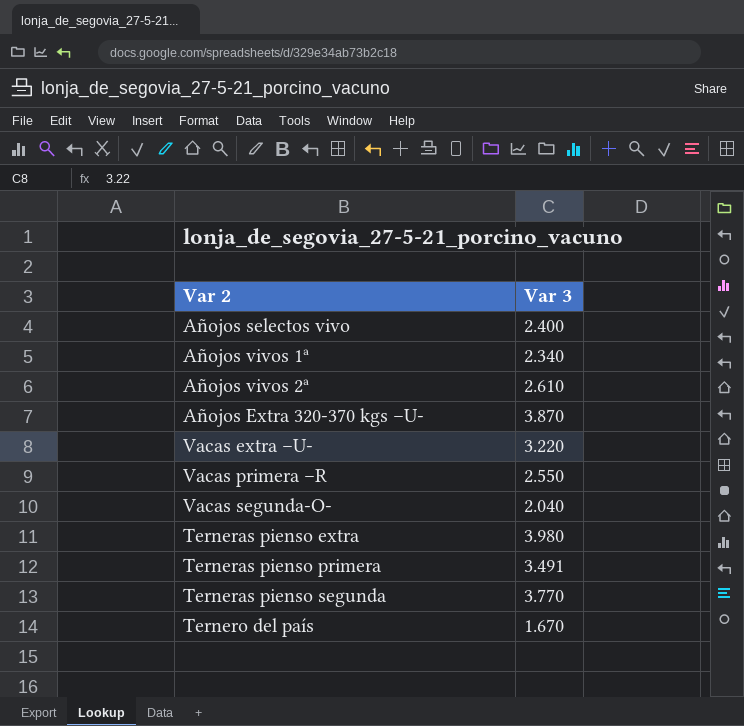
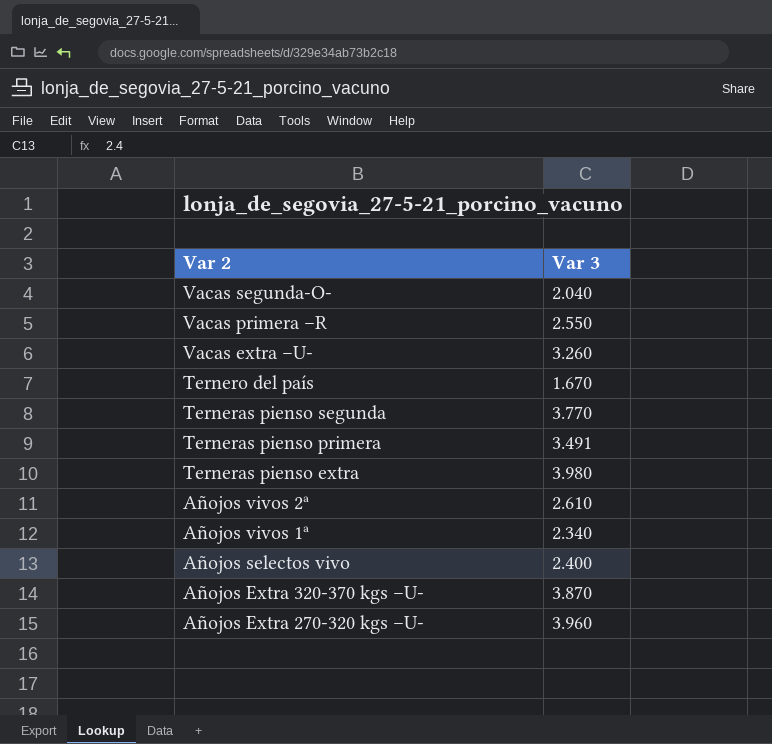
row order: none -> Var 2 descending
Vacas extra –U- | Var 3: 3.220 -> 3.260
row Añojos Extra 270-320 kgs –U-: none -> 3.960

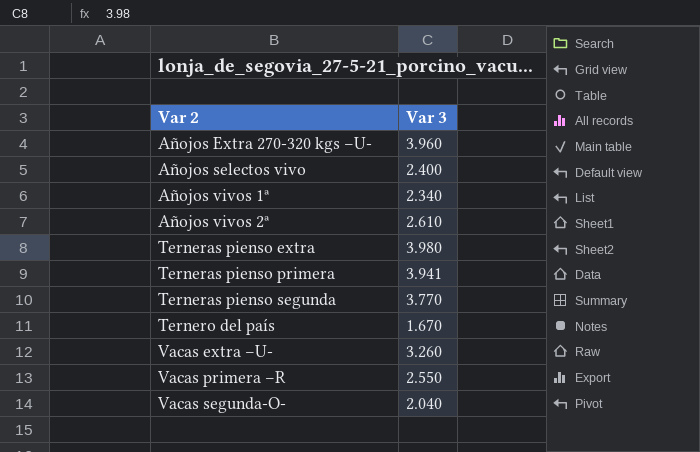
row order: Var 2 descending -> Var 2 ascending
row Añojos Extra 320-370 kgs –U-: 3.870 -> none
Terneras pienso primera | Var 3: 3.491 -> 3.941

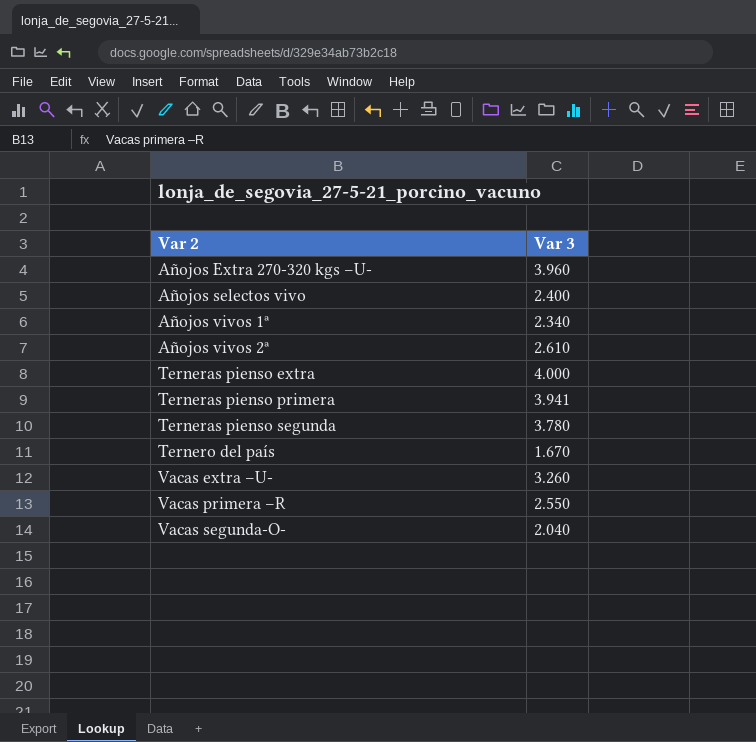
Terneras pienso extra | Var 3: 3.980 -> 4.000
Terneras pienso segunda | Var 3: 3.770 -> 3.780

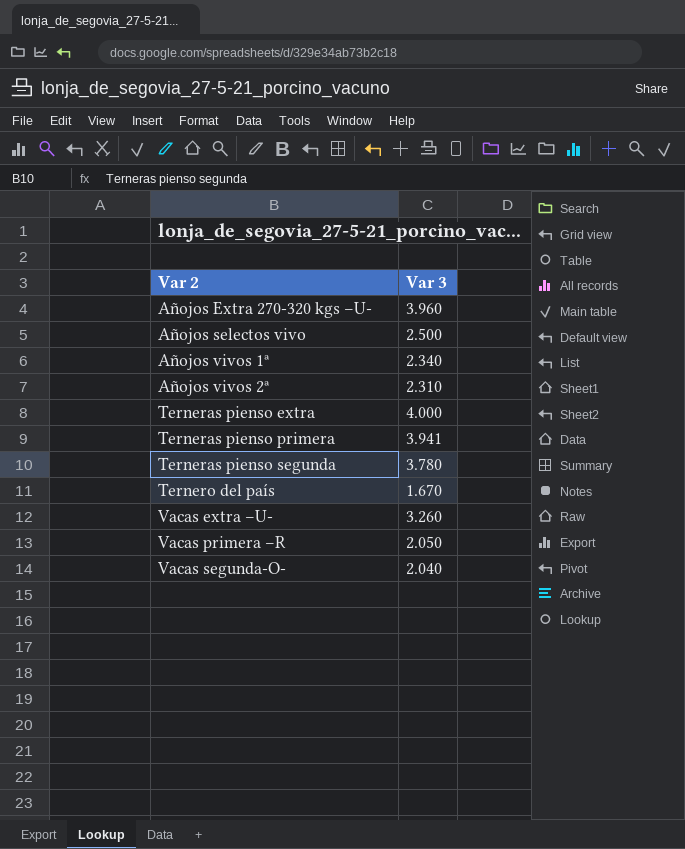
Añojos selectos vivo | Var 3: 2.400 -> 2.500
Añojos vivos 2ª | Var 3: 2.610 -> 2.310
Vacas primera –R | Var 3: 2.550 -> 2.050

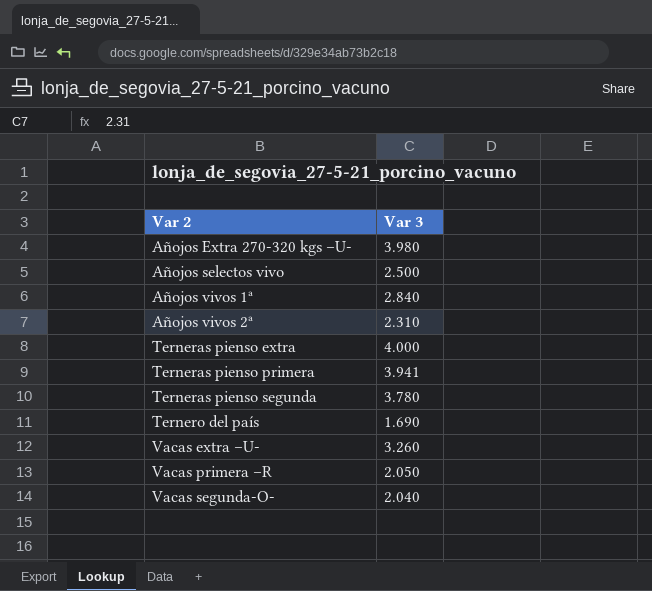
Añojos Extra 270-320 kgs –U- | Var 3: 3.960 -> 3.980
Añojos vivos 1ª | Var 3: 2.340 -> 2.840
Ternero del país | Var 3: 1.670 -> 1.690

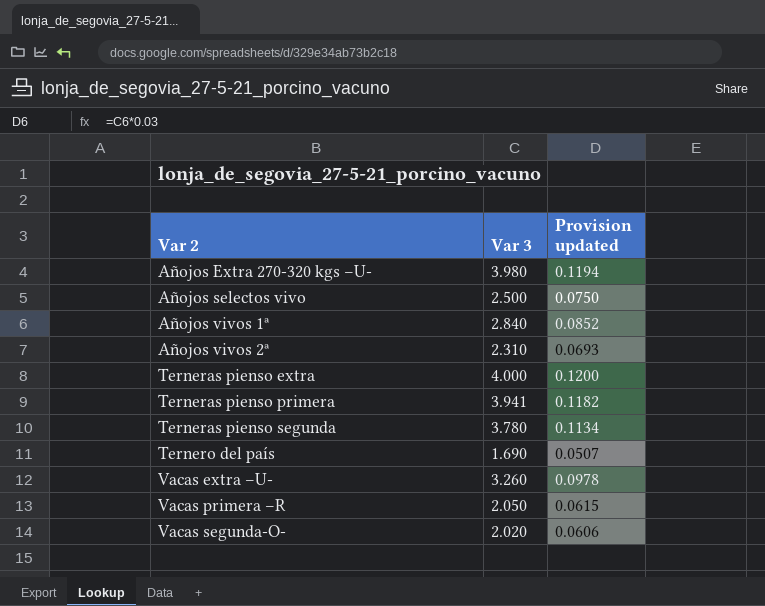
column Provision updated | formula: none -> [Var 3] * 0.03
Vacas segunda-O- | Var 3: 2.040 -> 2.020

